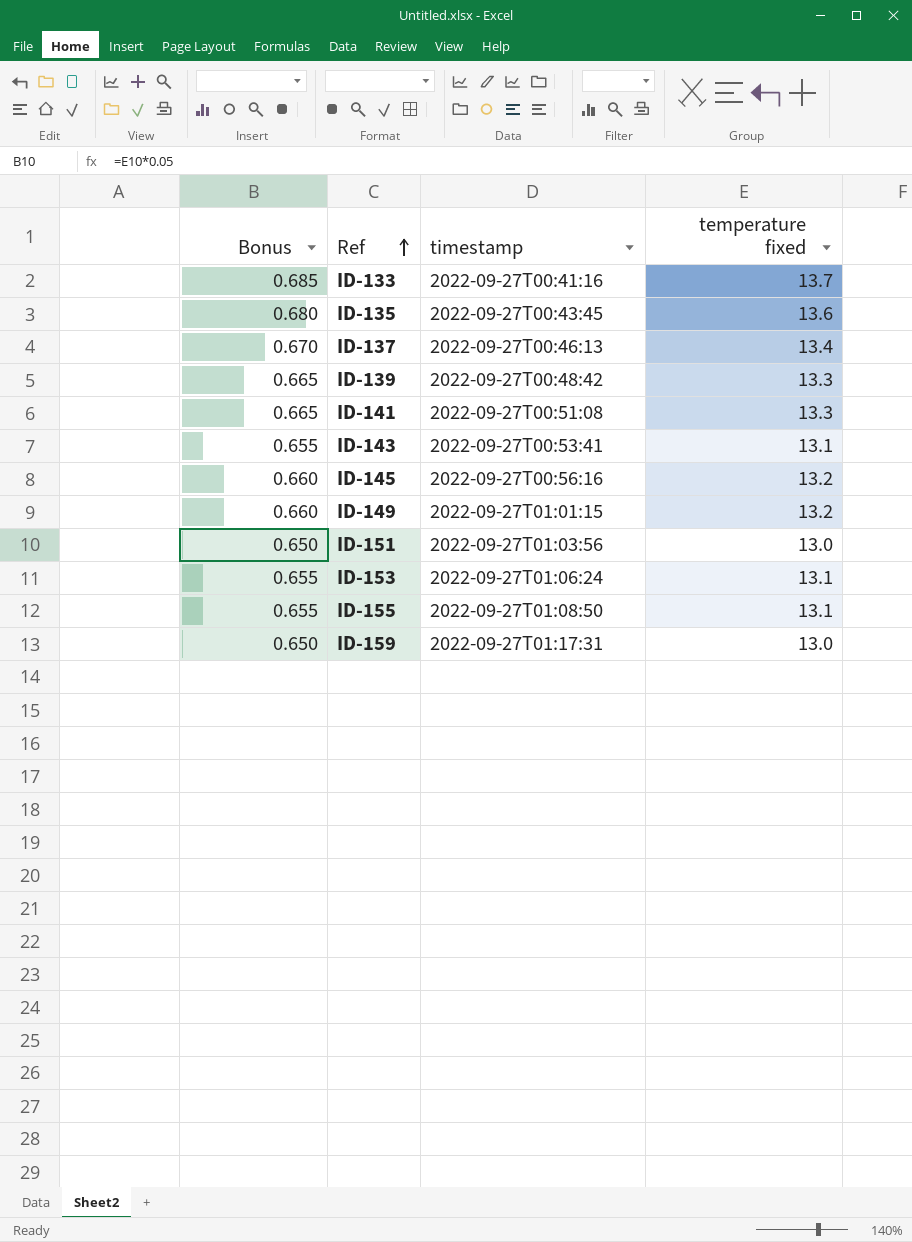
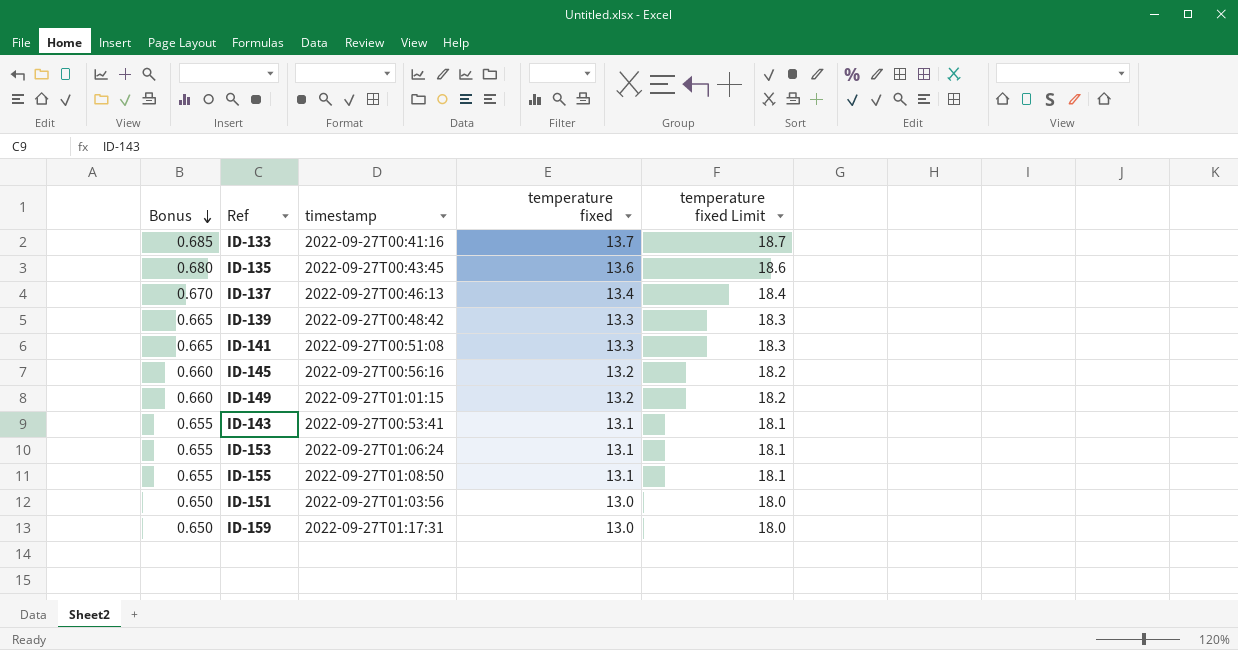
row order: Ref ascending -> Bonus descending
column temperature fixed Limit | formula: none -> [temperature fixed] + 5

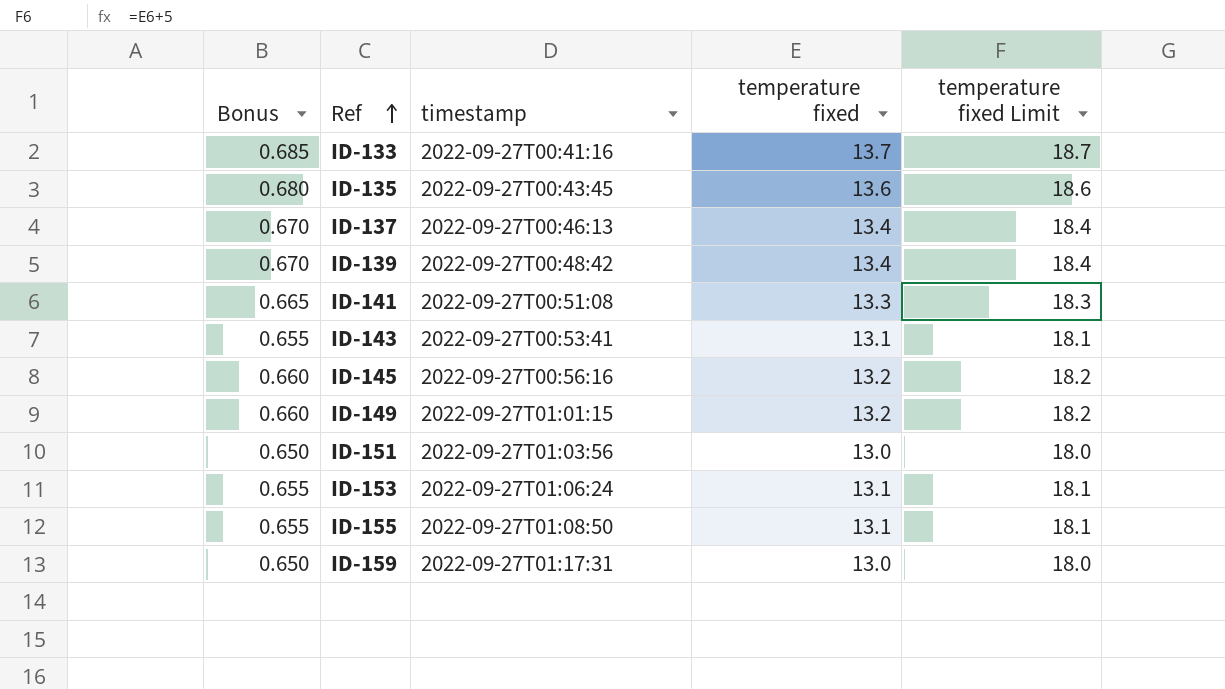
row order: Bonus descending -> Ref ascending
ID-139 | Bonus: 0.665 -> 0.670
ID-139 | temperature fixed: 13.3 -> 13.4
ID-139 | temperature fixed Limit: 18.3 -> 18.4

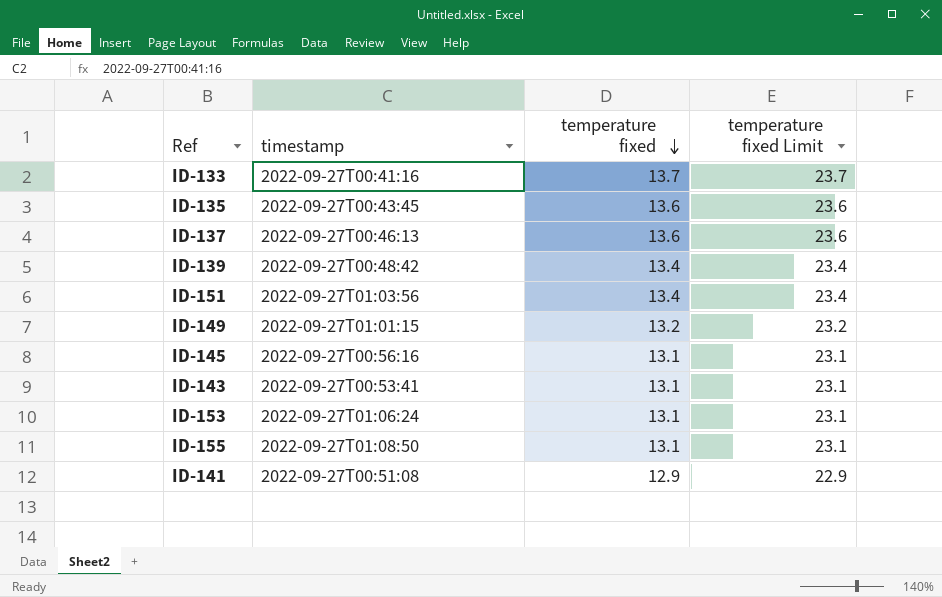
row order: Ref ascending -> temperature fixed descending
column Bonus | formula: [temperature fixed] * 0.05 -> none
column temperature fixed Limit | formula: [temperature fixed] + 5 -> [temperature fixed] + 10
row ID-159: 0.650 | 2022-09-27T01:17:31 | 13.0 | 18.0 -> none
ID-137 | temperature fixed: 13.4 -> 13.6
ID-151 | temperature fixed: 13.0 -> 13.4
ID-145 | temperature fixed: 13.2 -> 13.1
ID-141 | temperature fixed: 13.3 -> 12.9

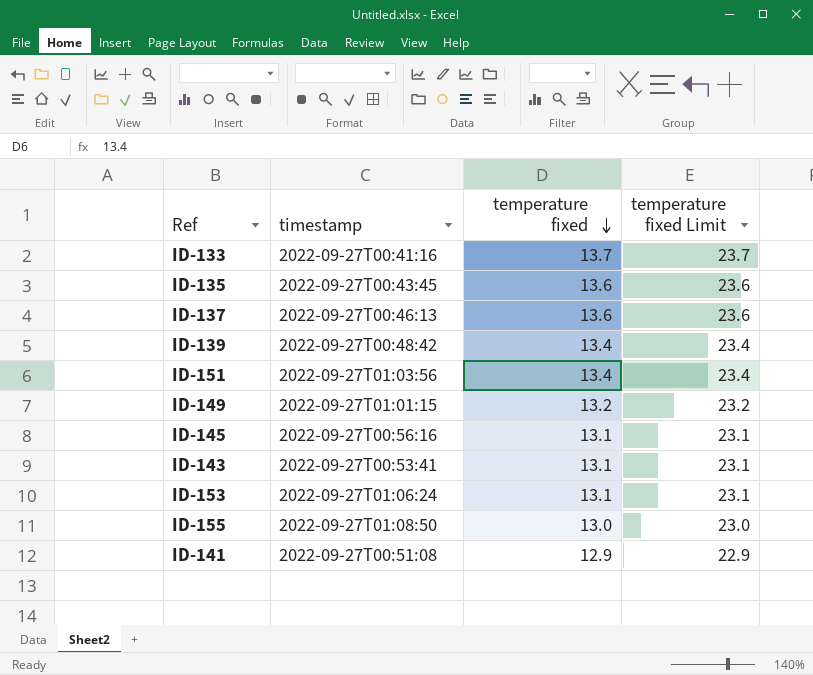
ID-155 | temperature fixed: 13.1 -> 13.0
ID-155 | temperature fixed Limit: 23.1 -> 23.0

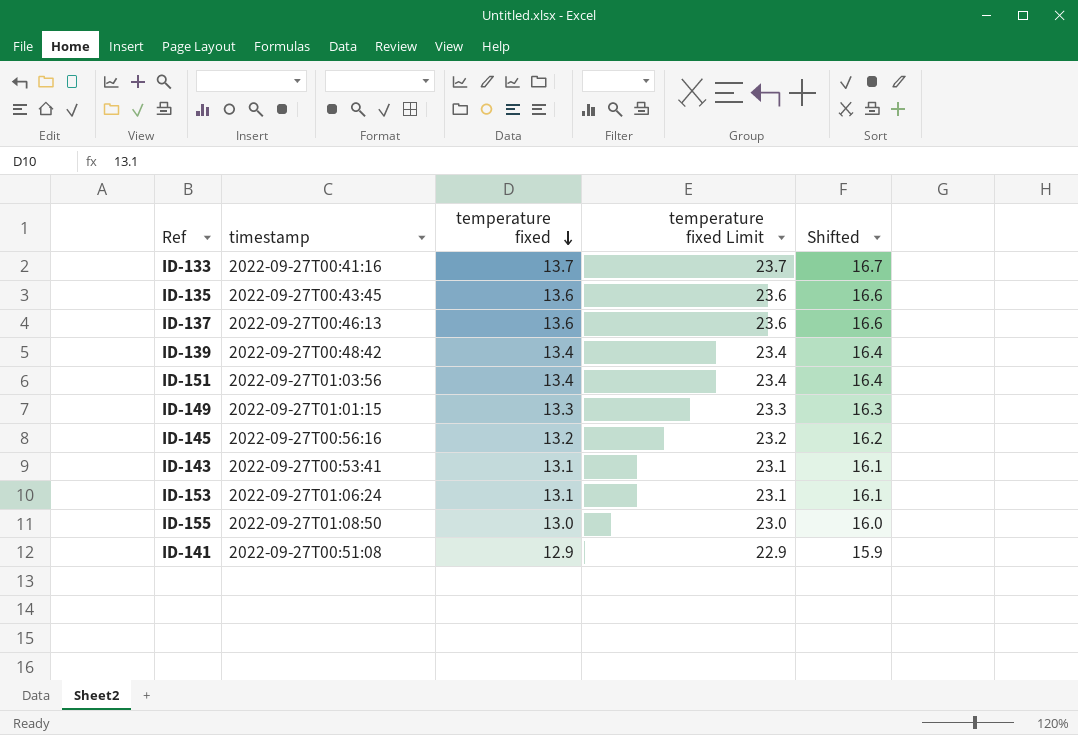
column Shifted | formula: none -> [temperature fixed] + 3
ID-149 | temperature fixed: 13.2 -> 13.3
ID-149 | temperature fixed Limit: 23.2 -> 23.3
ID-145 | temperature fixed: 13.1 -> 13.2
ID-145 | temperature fixed Limit: 23.1 -> 23.2

